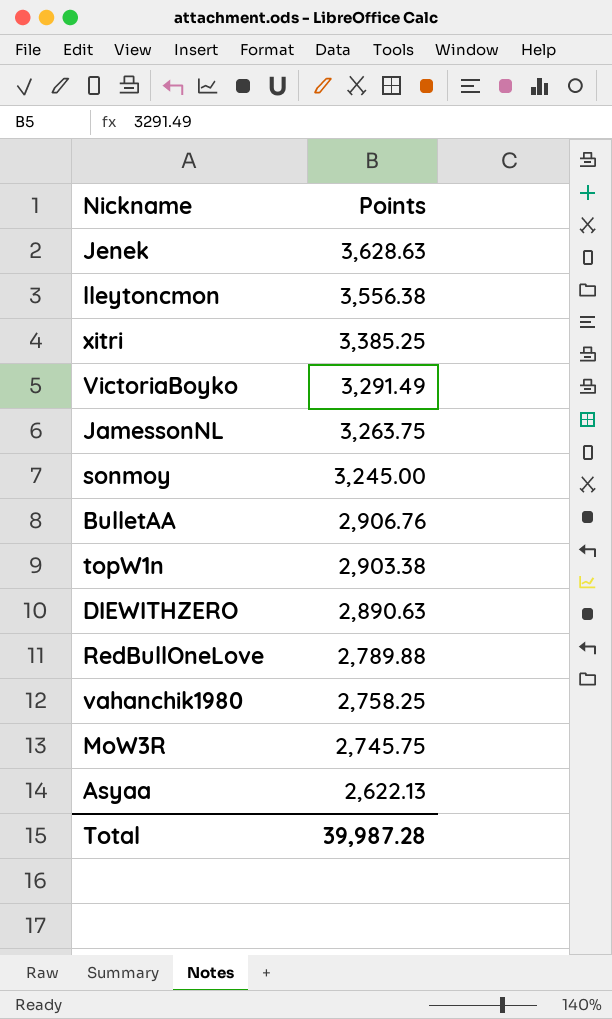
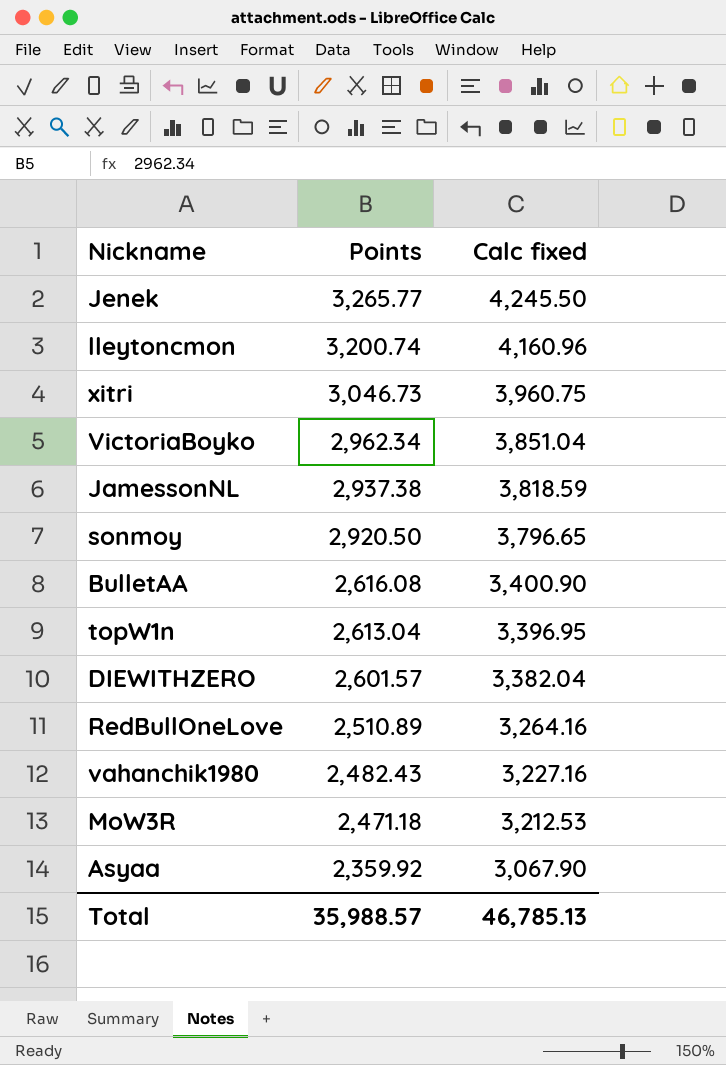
column Calc fixed | formula: none -> [Points] * 1.3
Jenek | Points: 3,628.63 -> 3,265.77
lleytoncmon | Points: 3,556.38 -> 3,200.74
xitri | Points: 3,385.25 -> 3,046.73
VictoriaBoyko | Points: 3,291.49 -> 2,962.34
JamessonNL | Points: 3,263.75 -> 2,937.38
sonmoy | Points: 3,245.00 -> 2,920.50
BulletAA | Points: 2,906.76 -> 2,616.08
topW1n | Points: 2,903.38 -> 2,613.04
DIEWITHZERO | Points: 2,890.63 -> 2,601.57
RedBullOneLove | Points: 2,789.88 -> 2,510.89
vahanchik1980 | Points: 2,758.25 -> 2,482.43
MoW3R | Points: 2,745.75 -> 2,471.18
Asyaa | Points: 2,622.13 -> 2,359.92
Total | Points: 39,987.28 -> 35,988.57

